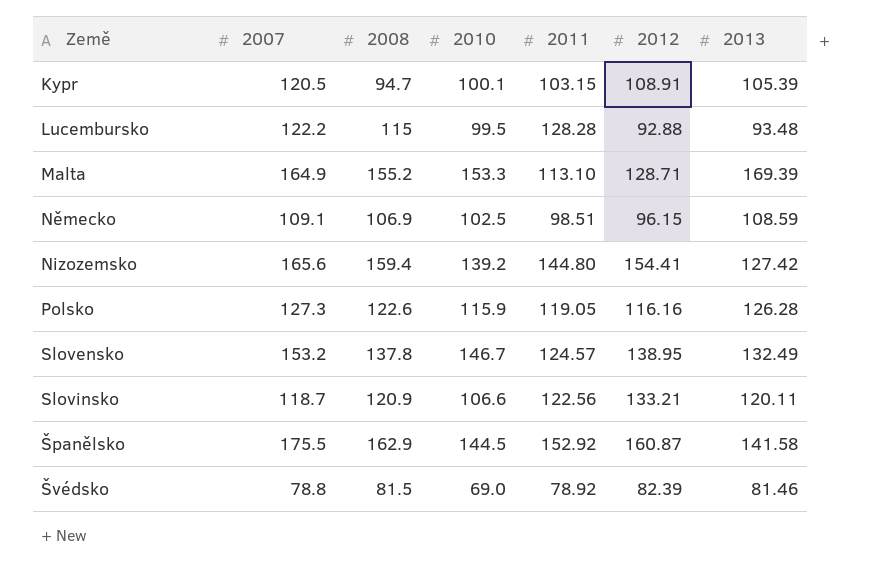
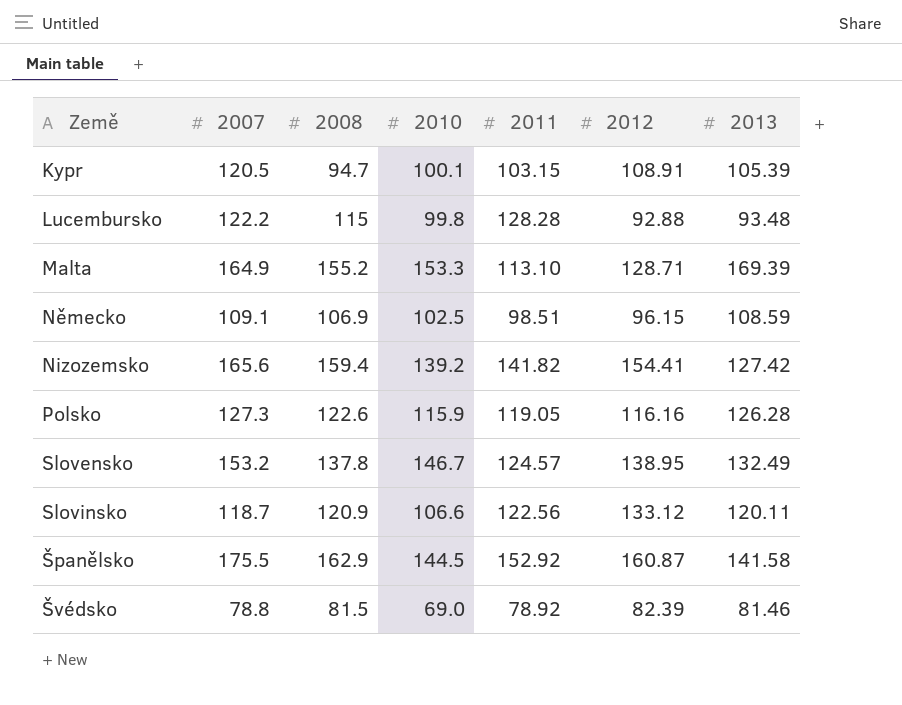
Lucembursko | 2010: 99.5 -> 99.8
Nizozemsko | 2011: 144.80 -> 141.82
Slovinsko | 2012: 133.21 -> 133.12

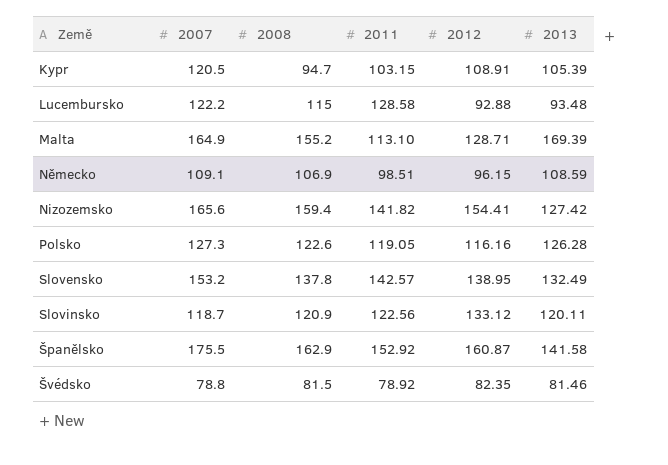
column 2010 | position: 4 -> none
Lucembursko | 2011: 128.28 -> 128.58
Slovensko | 2011: 124.57 -> 142.57
Švédsko | 2012: 82.39 -> 82.35

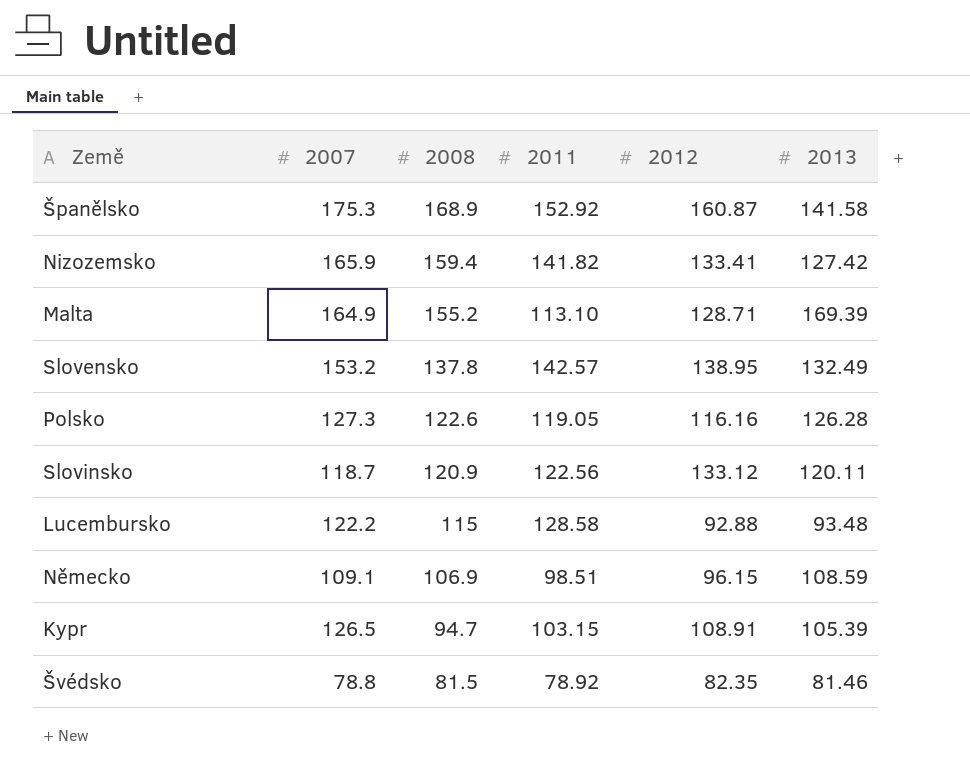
row order: Země ascending -> 2008 descending
Španělsko | 2007: 175.5 -> 175.3
Španělsko | 2008: 162.9 -> 168.9
Nizozemsko | 2007: 165.6 -> 165.9
Nizozemsko | 2012: 154.41 -> 133.41
Kypr | 2007: 120.5 -> 126.5

